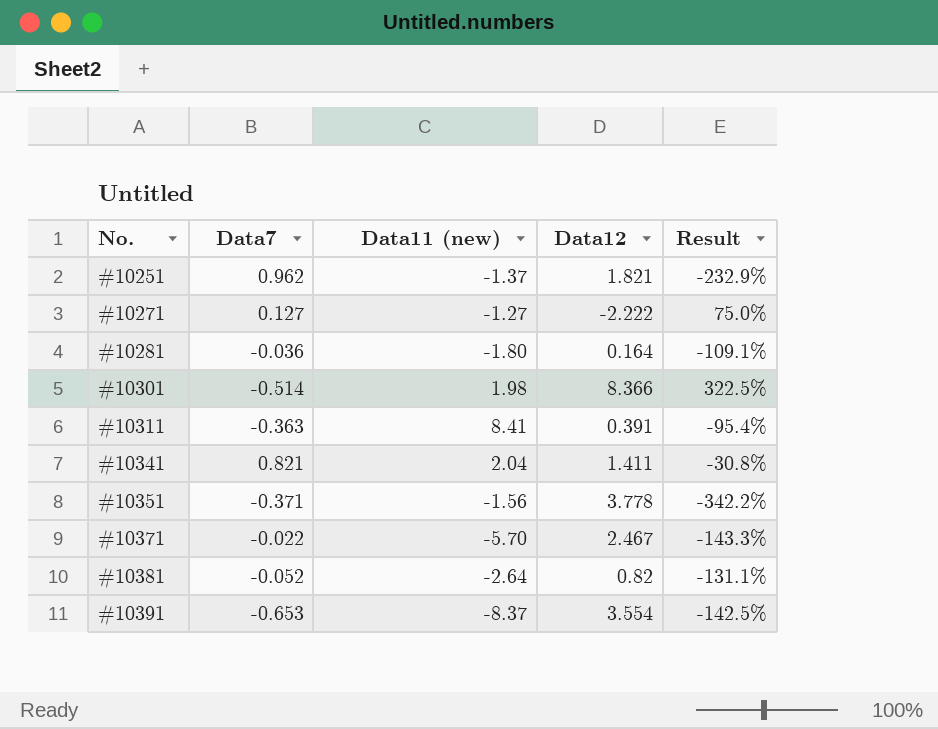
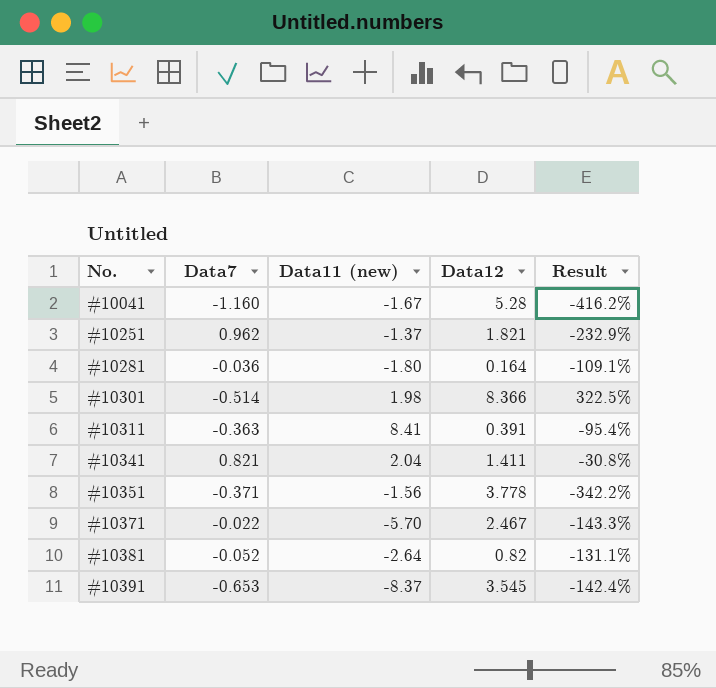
row #10271: 0.127 | -1.27 | -2.222 | 75.0% -> none
row #10041: none -> -1.160 | -1.67 | 5.28 | -416.2%
#10391 | Data12: 3.554 -> 3.545
#10391 | Result: -142.5% -> -142.4%

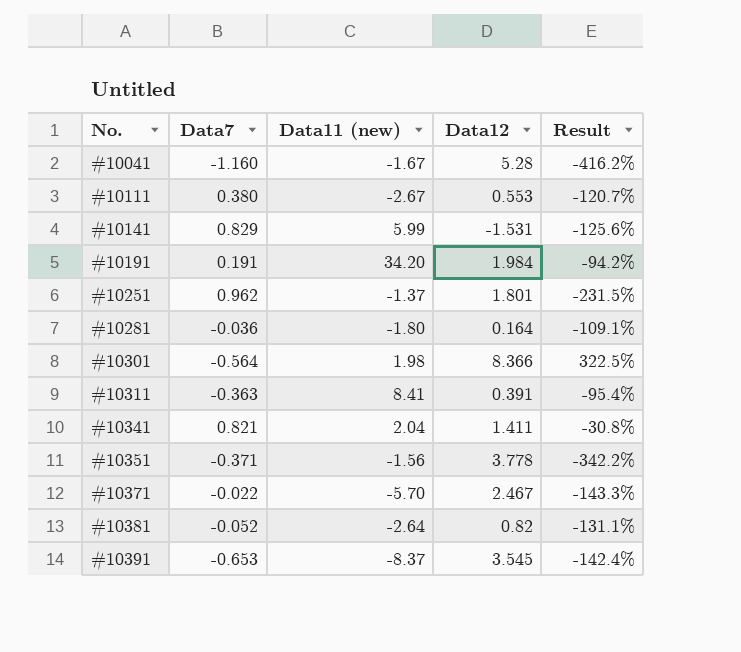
row #10111: none -> 0.380 | -2.67 | 0.553 | -120.7%
row #10141: none -> 0.829 | 5.99 | -1.531 | -125.6%
row #10191: none -> 0.191 | 34.20 | 1.984 | -94.2%
#10251 | Data12: 1.821 -> 1.801
#10251 | Result: -232.9% -> -231.5%
#10301 | Data7: -0.514 -> -0.564

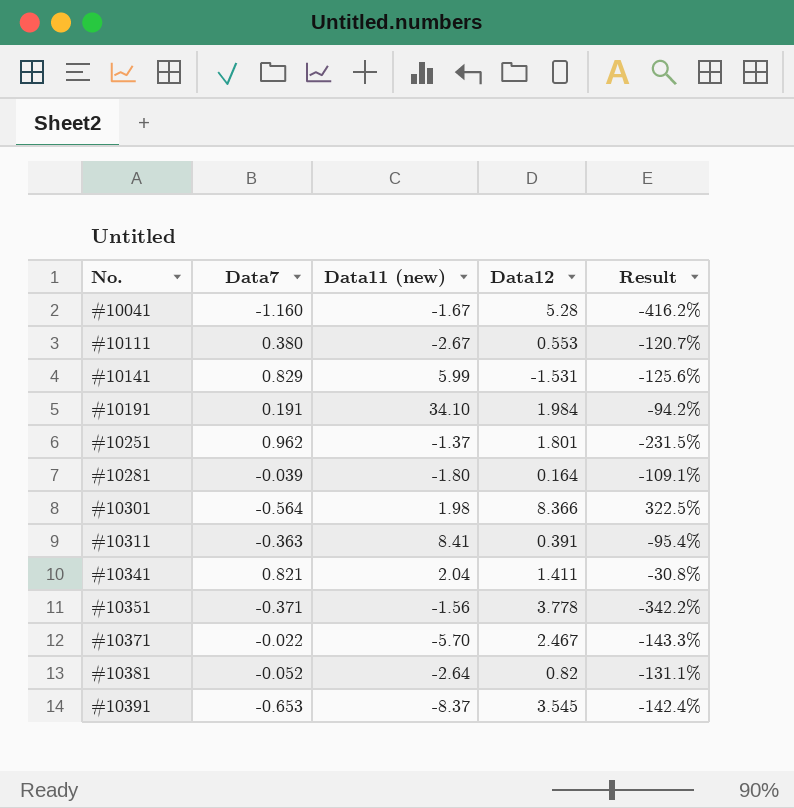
#10191 | Data11 (new): 34.20 -> 34.10
#10281 | Data7: -0.036 -> -0.039

